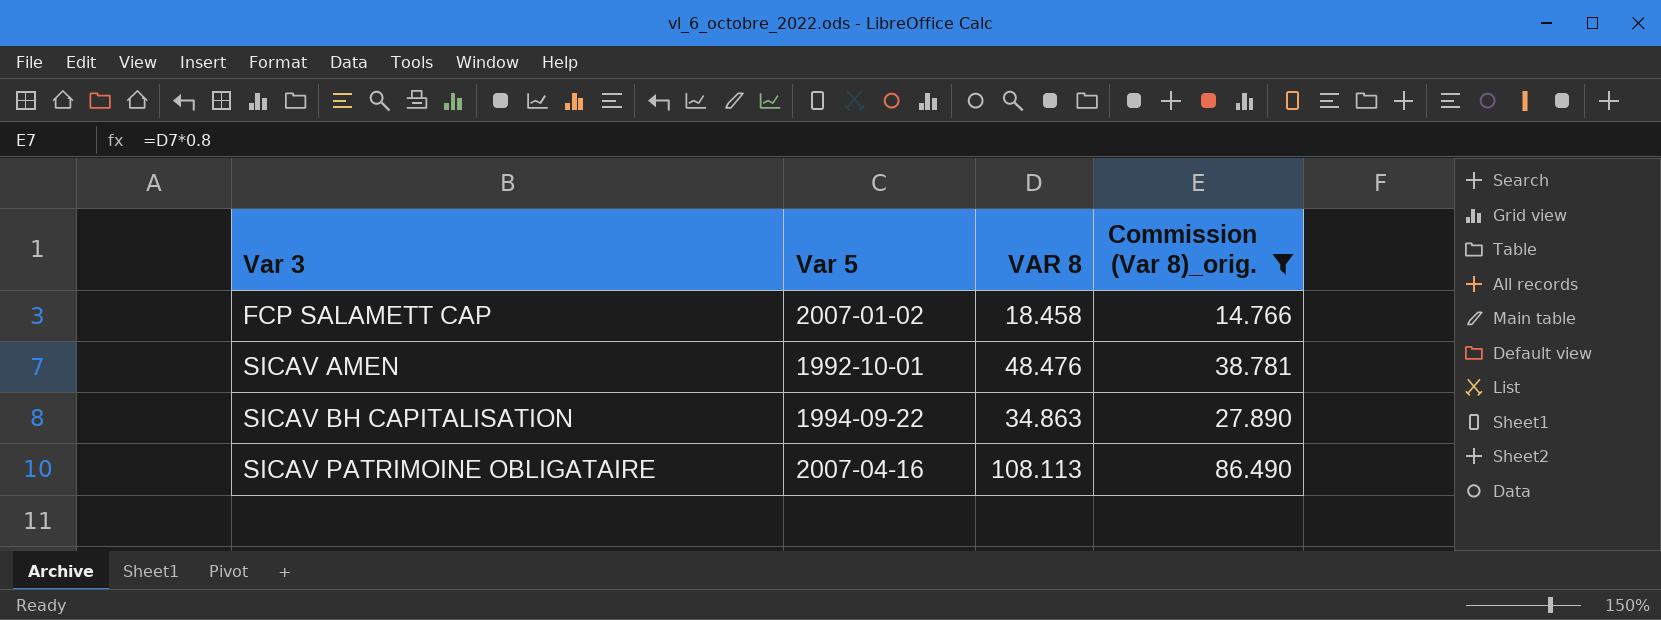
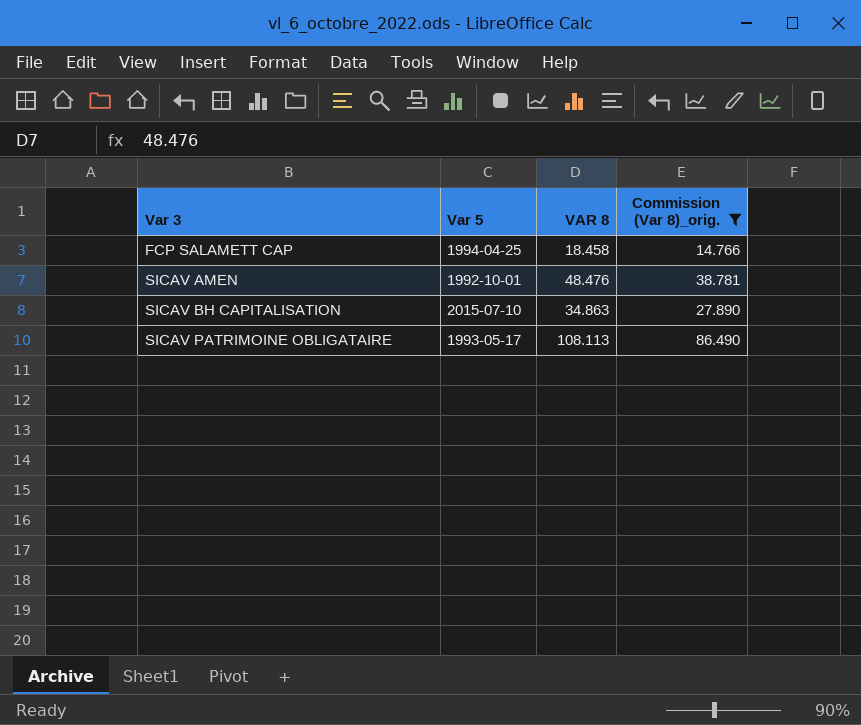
FCP SALAMETT CAP | Var 5: 2007-01-02 -> 1994-04-25
SICAV BH CAPITALISATION | Var 5: 1994-09-22 -> 2015-07-10
SICAV PATRIMOINE OBLIGATAIRE | Var 5: 2007-04-16 -> 1993-05-17

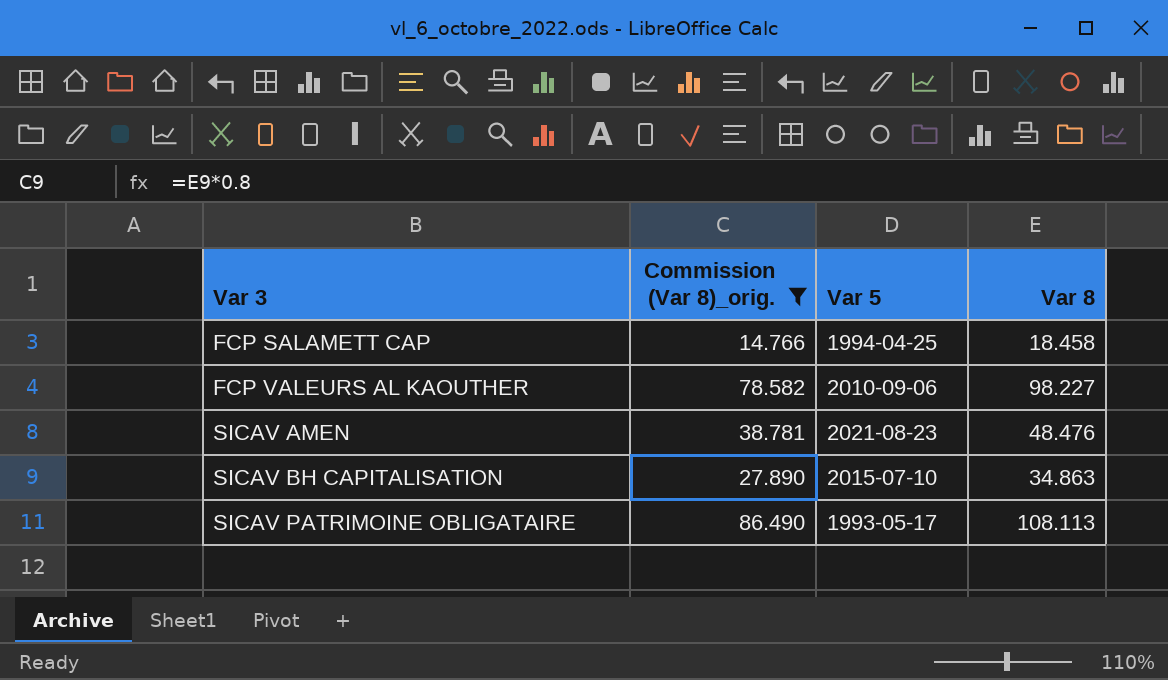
column Commission (Var 8)_orig. | position: 4 -> 2
column name: VAR 8 -> Var 8
row FCP VALEURS AL KAOUTHER: none -> 78.582 | 2010-09-06 | 98.227
SICAV AMEN | Var 5: 1992-10-01 -> 2021-08-23

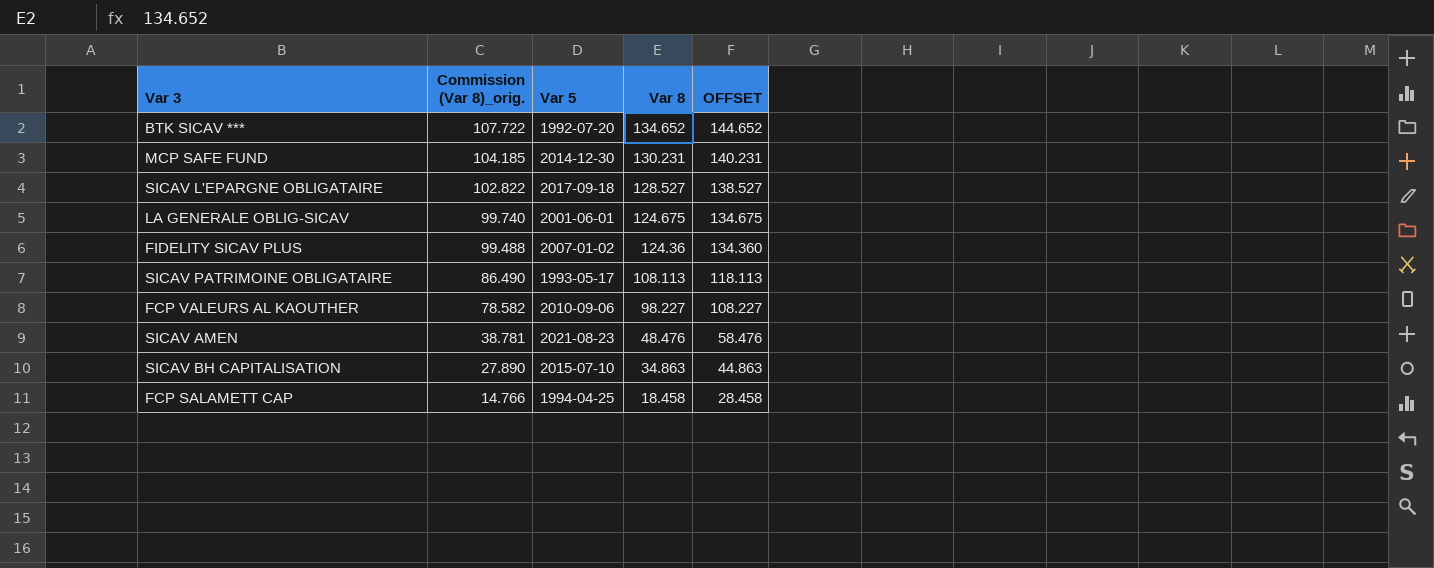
filter: Commission (Var 8)_orig. <= 86.490 -> none
row order: Var 3 ascending -> Commission (Var 8)_orig. descending
column OFFSET | formula: none -> [Var 8] + 10

